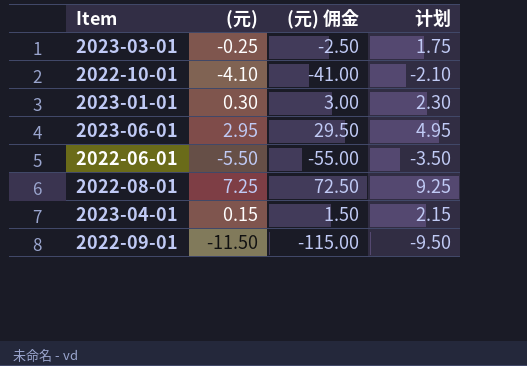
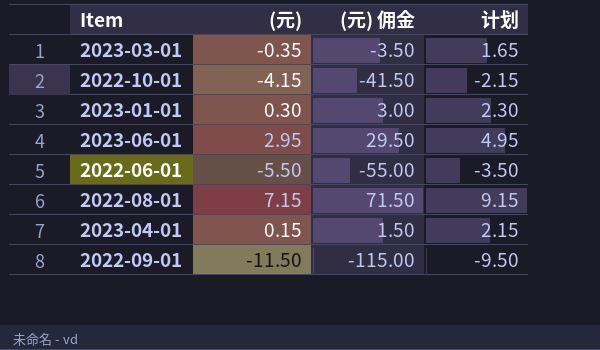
2023-03-01 | (元): -0.25 -> -0.35
2023-03-01 | (元) 佣金: -2.50 -> -3.50
2023-03-01 | 计划: 1.75 -> 1.65
2022-10-01 | (元): -4.10 -> -4.15
2022-10-01 | (元) 佣金: -41.00 -> -41.50
2022-10-01 | 计划: -2.10 -> -2.15
2022-08-01 | (元): 7.25 -> 7.15
2022-08-01 | (元) 佣金: 72.50 -> 71.50
2022-08-01 | 计划: 9.25 -> 9.15

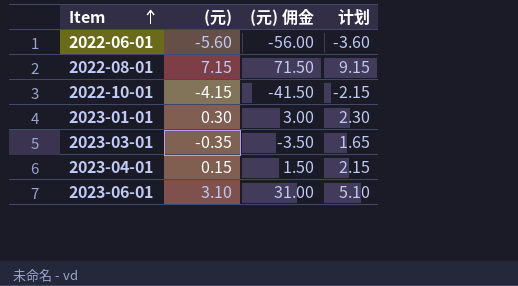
row order: none -> Item ascending
row 2022-09-01: -11.50 | -115.00 | -9.50 -> none
2022-06-01 | (元): -5.50 -> -5.60
2022-06-01 | (元) 佣金: -55.00 -> -56.00
2022-06-01 | 计划: -3.50 -> -3.60
2023-06-01 | (元): 2.95 -> 3.10
2023-06-01 | (元) 佣金: 29.50 -> 31.00
2023-06-01 | 计划: 4.95 -> 5.10

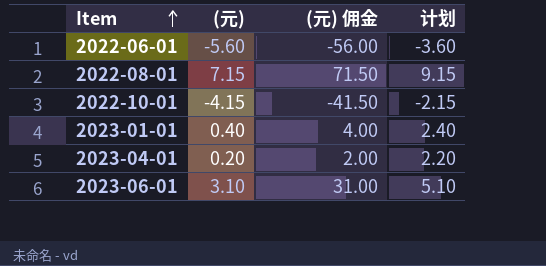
row 2023-03-01: -0.35 | -3.50 | 1.65 -> none
2023-01-01 | (元): 0.30 -> 0.40
2023-01-01 | (元) 佣金: 3.00 -> 4.00
2023-01-01 | 计划: 2.30 -> 2.40
2023-04-01 | (元): 0.15 -> 0.20
2023-04-01 | (元) 佣金: 1.50 -> 2.00
2023-04-01 | 计划: 2.15 -> 2.20

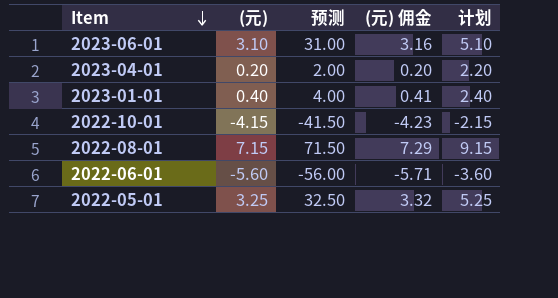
row order: Item ascending -> Item descending
column 预测 | formula: none -> [(元)] * 10
column (元) 佣金 | formula: [(元)] * 10 -> [(元)] * 1.02
row 2022-05-01: none -> 3.25 | 32.50 | 3.32 | 5.25

